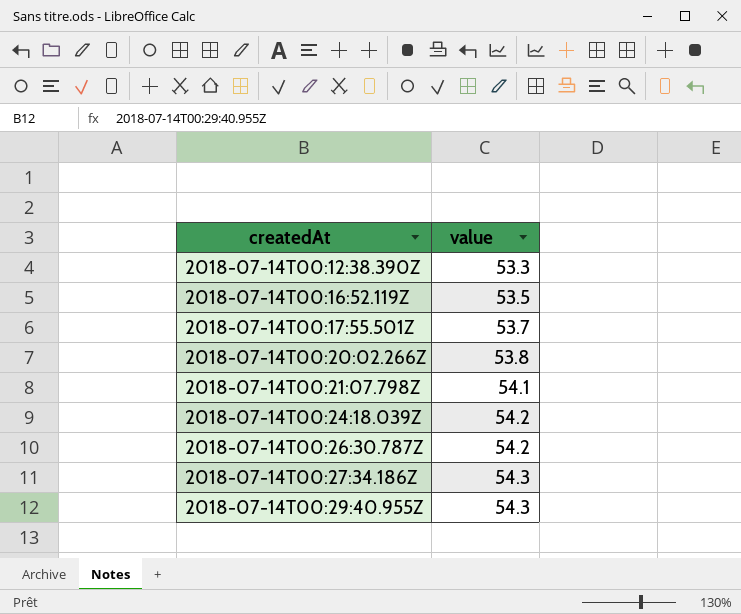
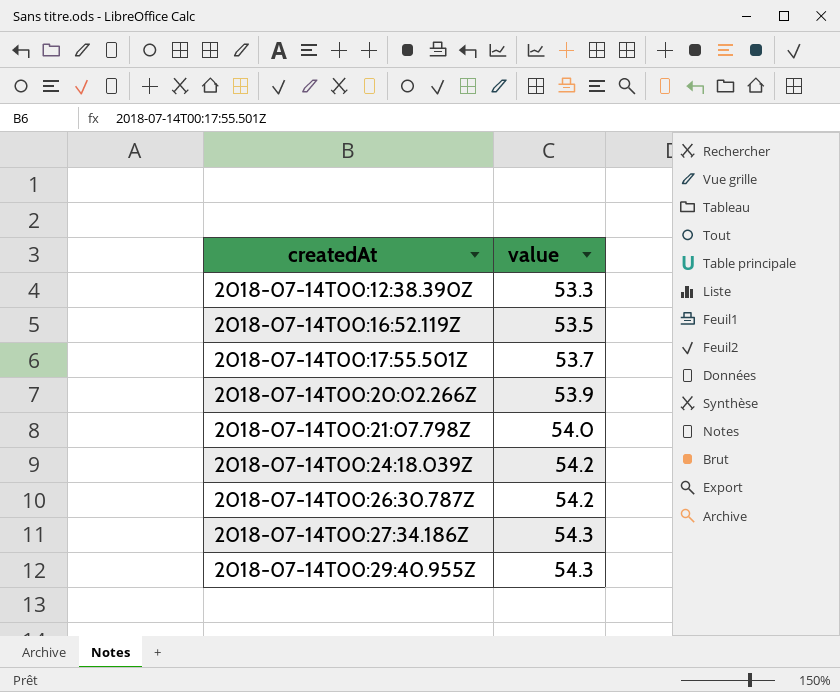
2018-07-14T00:20:02.266Z | value: 53.8 -> 53.9
2018-07-14T00:21:07.798Z | value: 54.1 -> 54.0

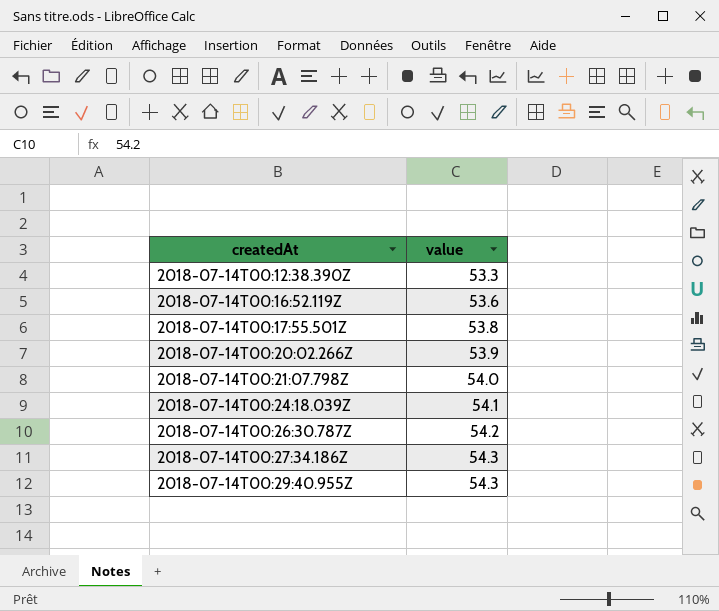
2018-07-14T00:16:52.119Z | value: 53.5 -> 53.6
2018-07-14T00:17:55.501Z | value: 53.7 -> 53.8
2018-07-14T00:24:18.039Z | value: 54.2 -> 54.1

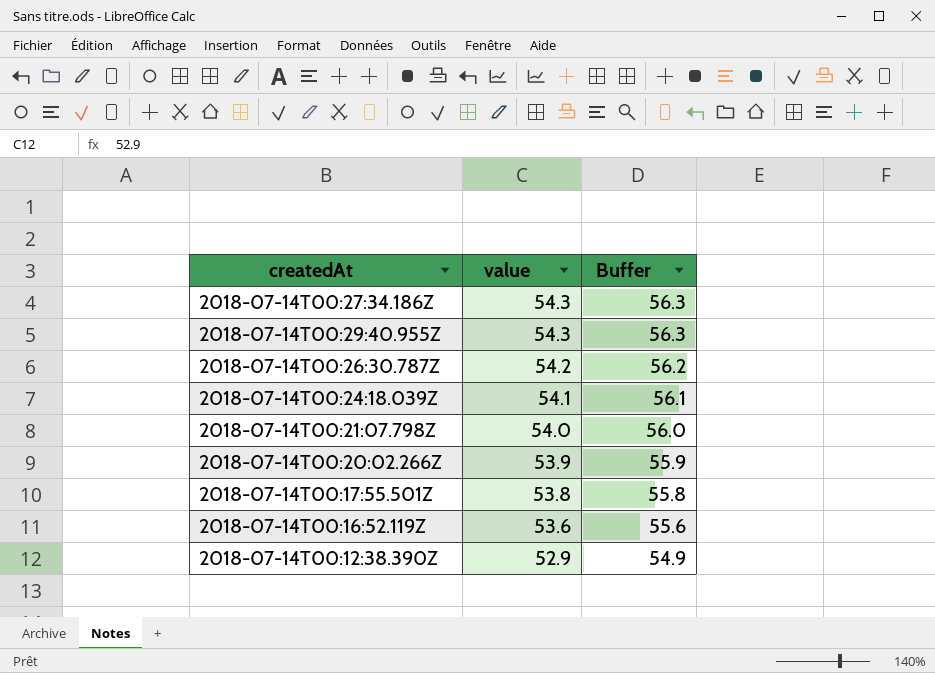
row order: createdAt ascending -> value descending
column Buffer | formula: none -> [value] + 2
2018-07-14T00:12:38.390Z | value: 53.3 -> 52.9

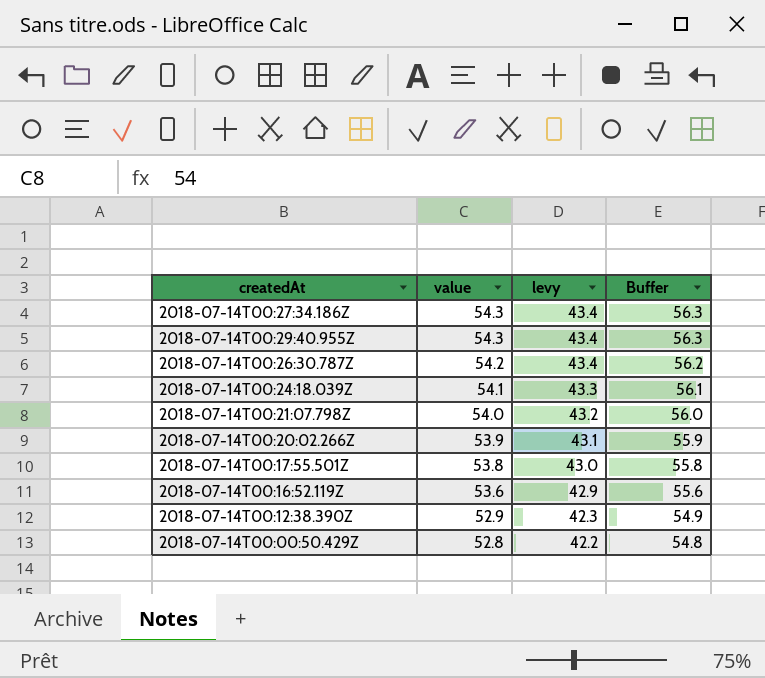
column levy | formula: none -> [value] * 0.8
row 2018-07-14T00:00:50.429Z: none -> 52.8 | 42.2 | 54.8

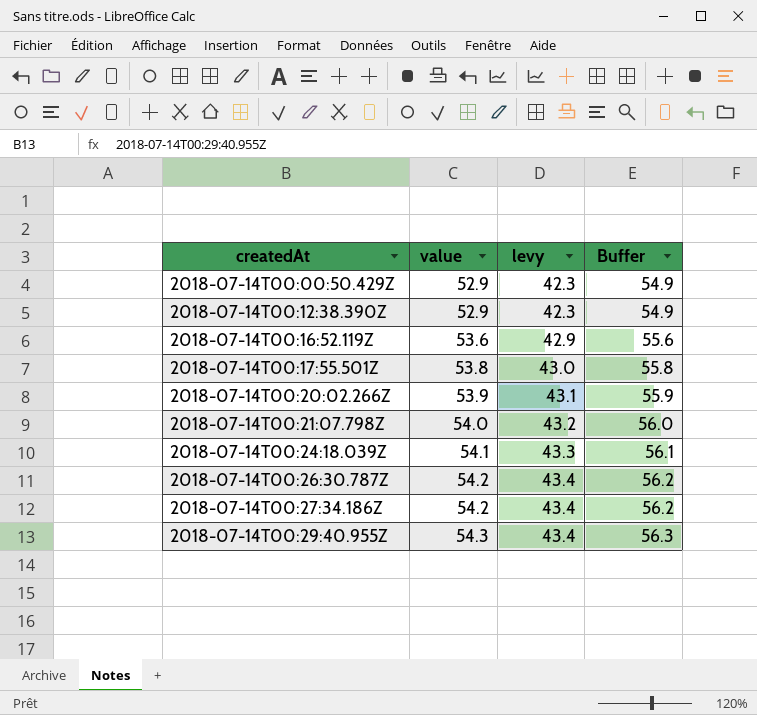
row order: value descending -> createdAt ascending
2018-07-14T00:00:50.429Z | value: 52.8 -> 52.9
2018-07-14T00:00:50.429Z | levy: 42.2 -> 42.3
2018-07-14T00:00:50.429Z | Buffer: 54.8 -> 54.9
2018-07-14T00:27:34.186Z | value: 54.3 -> 54.2
2018-07-14T00:27:34.186Z | Buffer: 56.3 -> 56.2

